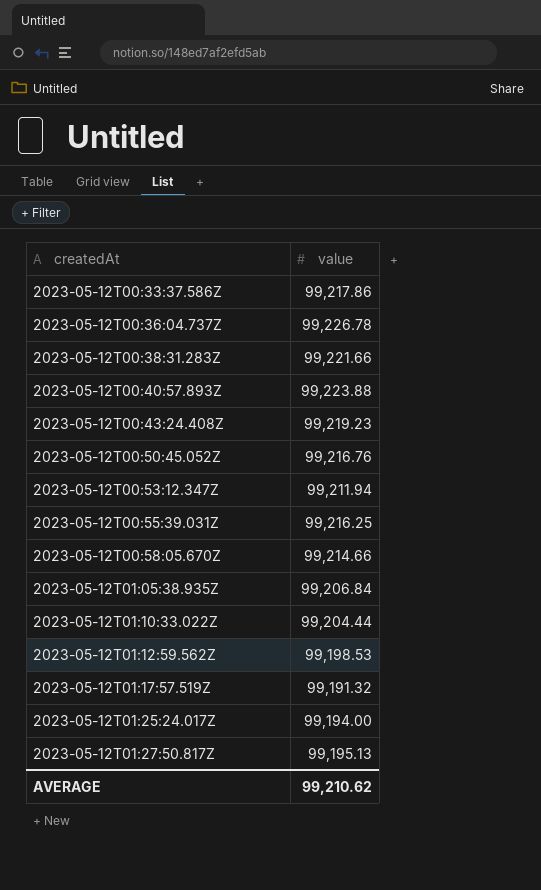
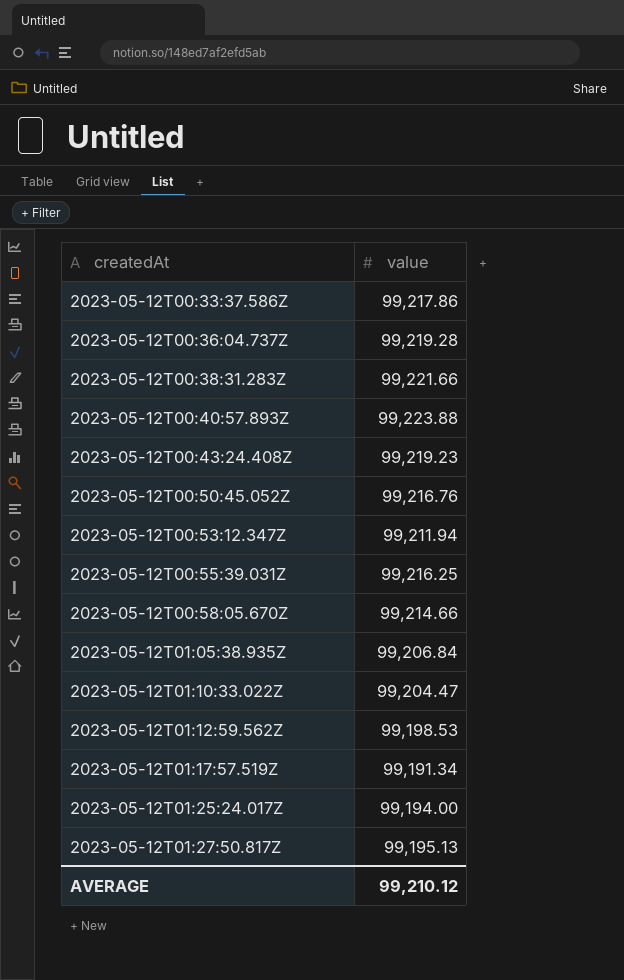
2023-05-12T00:36:04.737Z | value: 99,226.78 -> 99,219.28
2023-05-12T01:10:33.022Z | value: 99,204.44 -> 99,204.47
2023-05-12T01:17:57.519Z | value: 99,191.32 -> 99,191.34
AVERAGE | value: 99,210.62 -> 99,210.12

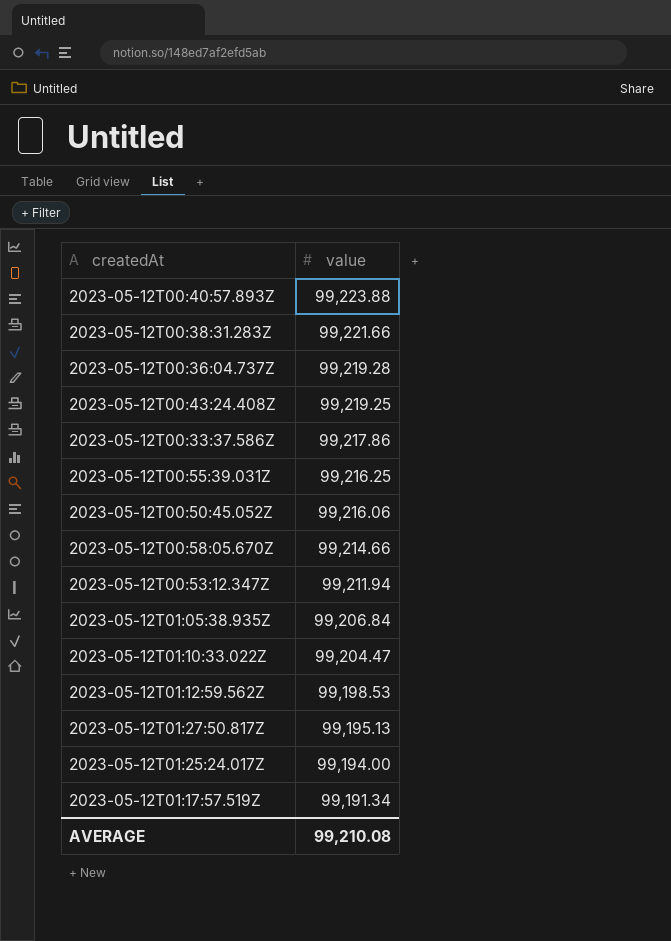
row order: createdAt ascending -> value descending
2023-05-12T00:43:24.408Z | value: 99,219.23 -> 99,219.25
2023-05-12T00:50:45.052Z | value: 99,216.76 -> 99,216.06
AVERAGE | value: 99,210.12 -> 99,210.08

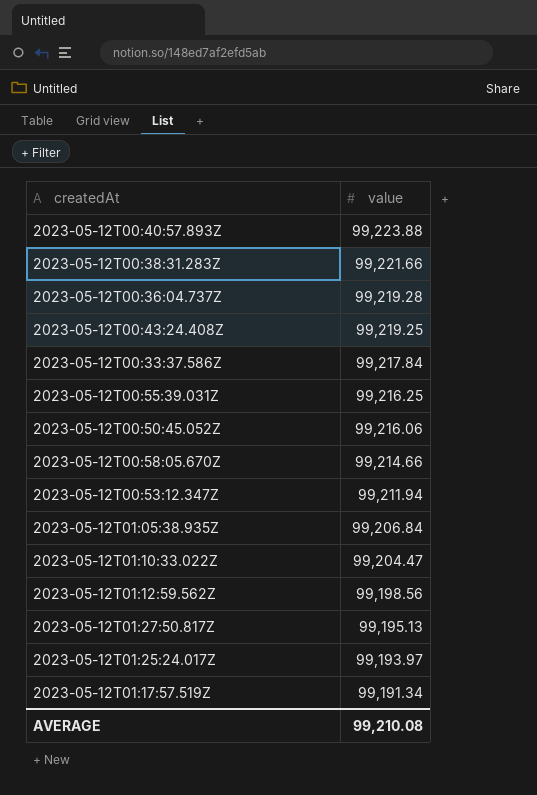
2023-05-12T00:33:37.586Z | value: 99,217.86 -> 99,217.84
2023-05-12T01:12:59.562Z | value: 99,198.53 -> 99,198.56
2023-05-12T01:25:24.017Z | value: 99,194.00 -> 99,193.97

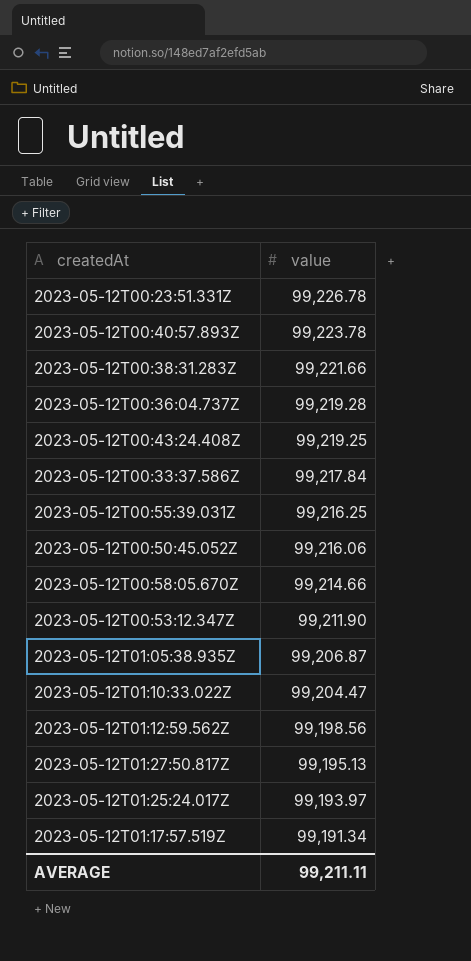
row 2023-05-12T00:23:51.331Z: none -> 99,226.78
2023-05-12T00:40:57.893Z | value: 99,223.88 -> 99,223.78
2023-05-12T00:53:12.347Z | value: 99,211.94 -> 99,211.90
2023-05-12T01:05:38.935Z | value: 99,206.84 -> 99,206.87
AVERAGE | value: 99,210.08 -> 99,211.11

